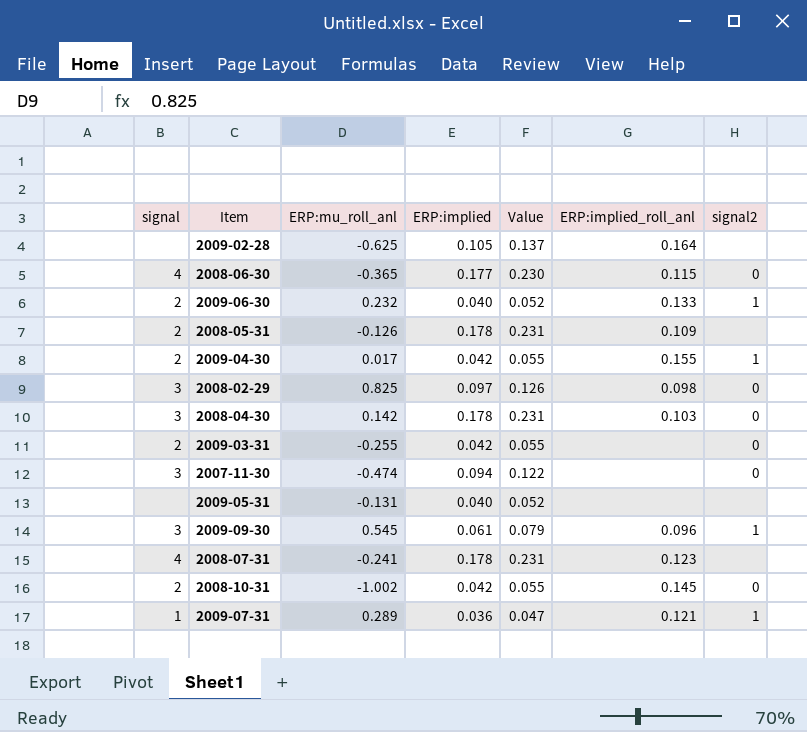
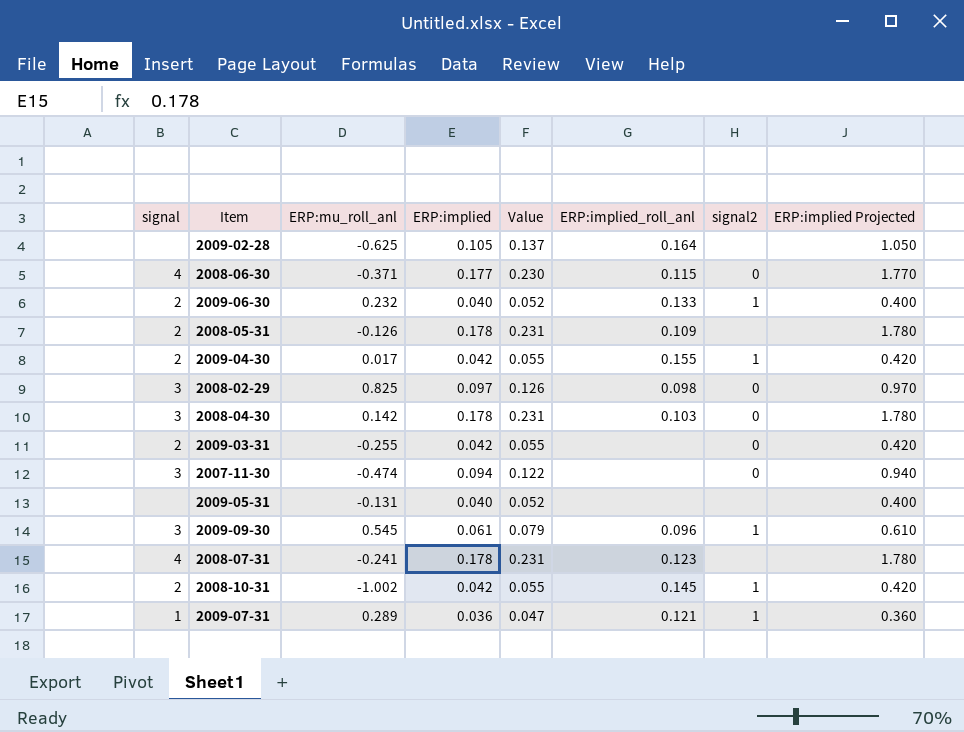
column ERP:implied Projected | formula: none -> [ERP:implied] * 10
2008-06-30 | ERP:mu_roll_anl: -0.365 -> -0.371
2008-10-31 | signal2: 0 -> 1

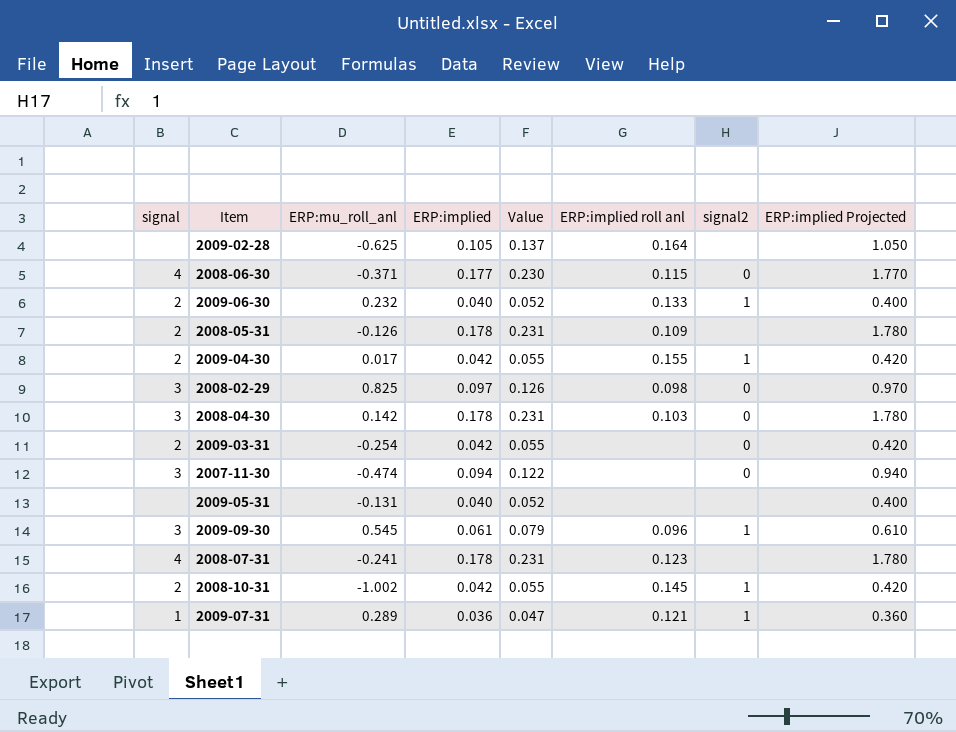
column name: ERP:implied_roll_anl -> ERP:implied roll anl
2009-03-31 | ERP:mu_roll_anl: -0.255 -> -0.254

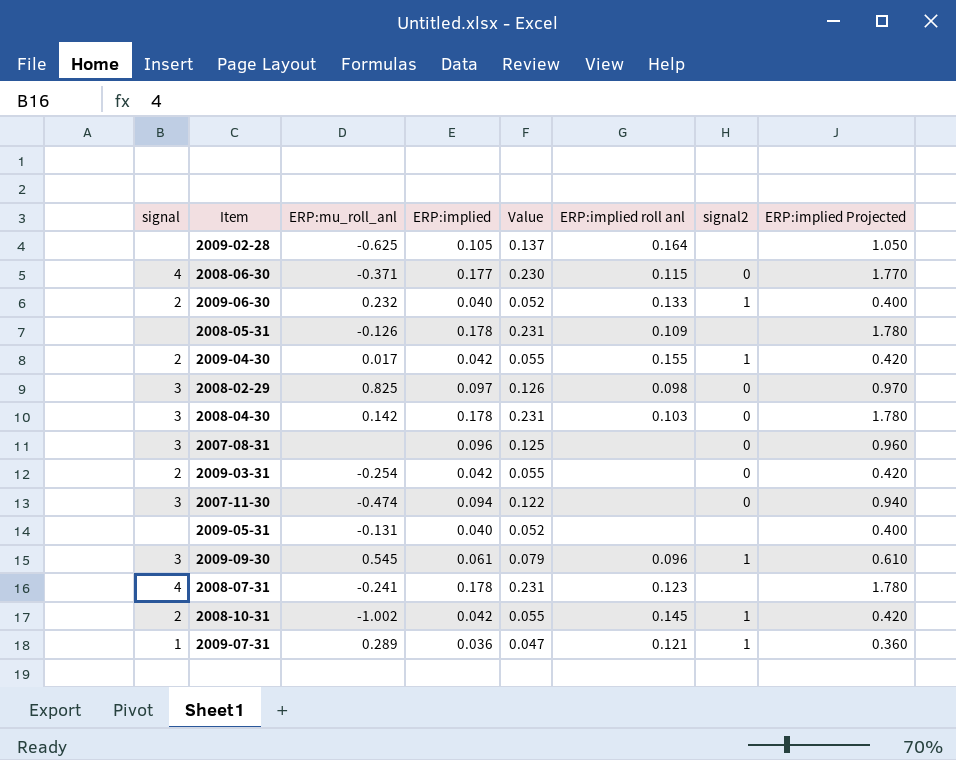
2008-05-31 | signal: 2 -> none
row 2007-08-31: none -> 3 | none | 0.096 | 0.125 | none | 0 | 0.960

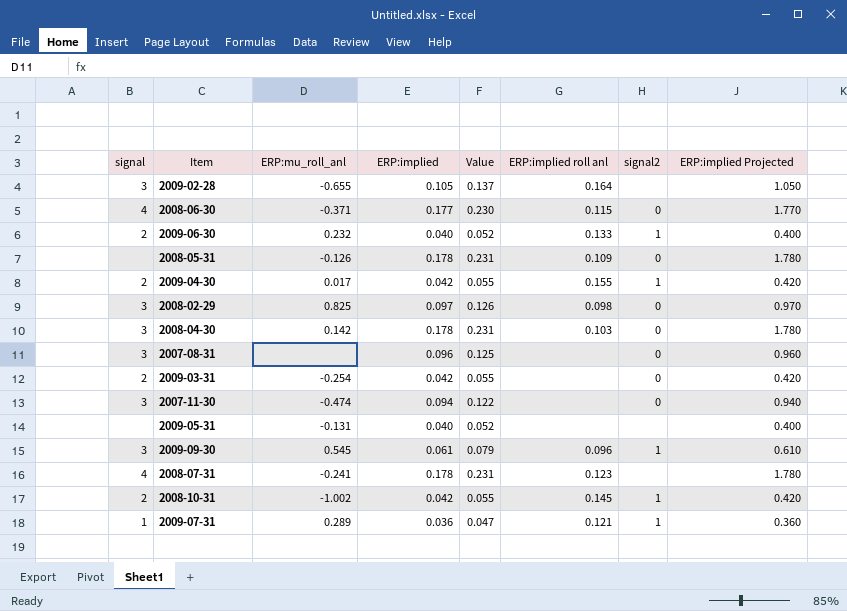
2009-02-28 | signal: none -> 3
2009-02-28 | ERP:mu_roll_anl: -0.625 -> -0.655
2008-05-31 | signal2: none -> 0

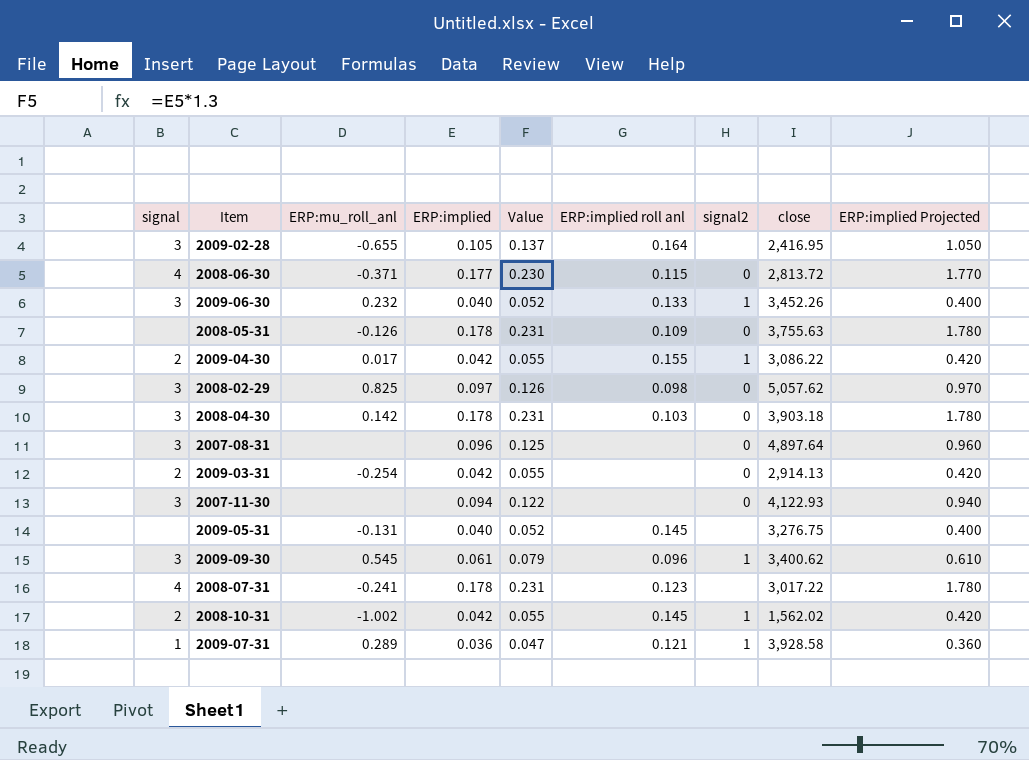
column close | position: none -> 8
2009-06-30 | signal: 2 -> 3
2007-11-30 | ERP:mu_roll_anl: -0.474 -> none
2009-05-31 | ERP:implied roll anl: none -> 0.145

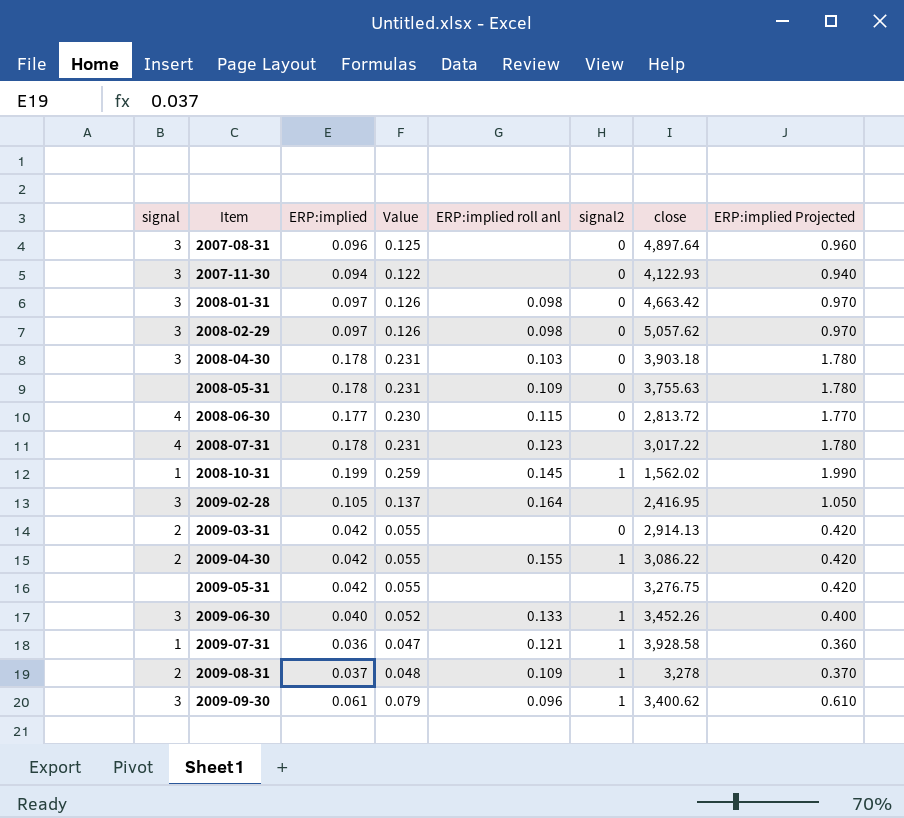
row order: none -> Item ascending
column ERP:mu_roll_anl | position: 3 -> none
row 2008-01-31: none -> 3 | 0.097 | 0.126 | 0.098 | 0 | 4,663.42 | 0.970
2008-10-31 | signal: 2 -> 1
2008-10-31 | ERP:implied: 0.042 -> 0.199
2008-10-31 | Value: 0.055 -> 0.259
2008-10-31 | ERP:implied Projected: 0.420 -> 1.990
2009-05-31 | ERP:implied: 0.040 -> 0.042
2009-05-31 | Value: 0.052 -> 0.055
2009-05-31 | ERP:implied roll anl: 0.145 -> none
2009-05-31 | ERP:implied Projected: 0.400 -> 0.420
row 2009-08-31: none -> 2 | 0.037 | 0.048 | 0.109 | 1 | 3,278 | 0.370

